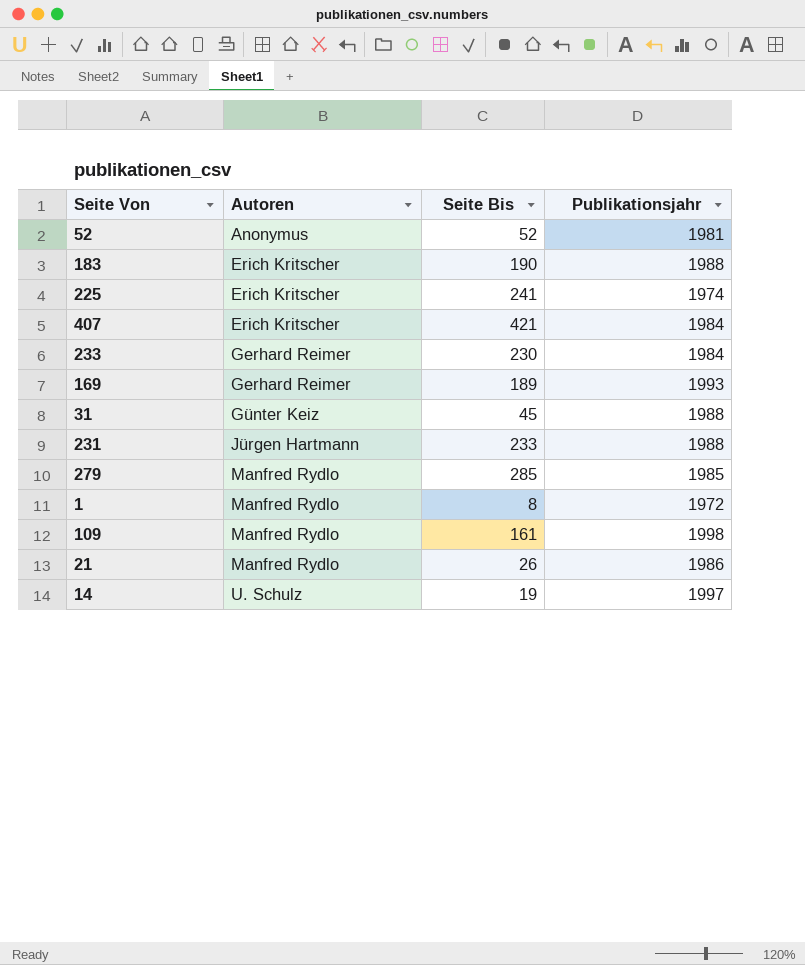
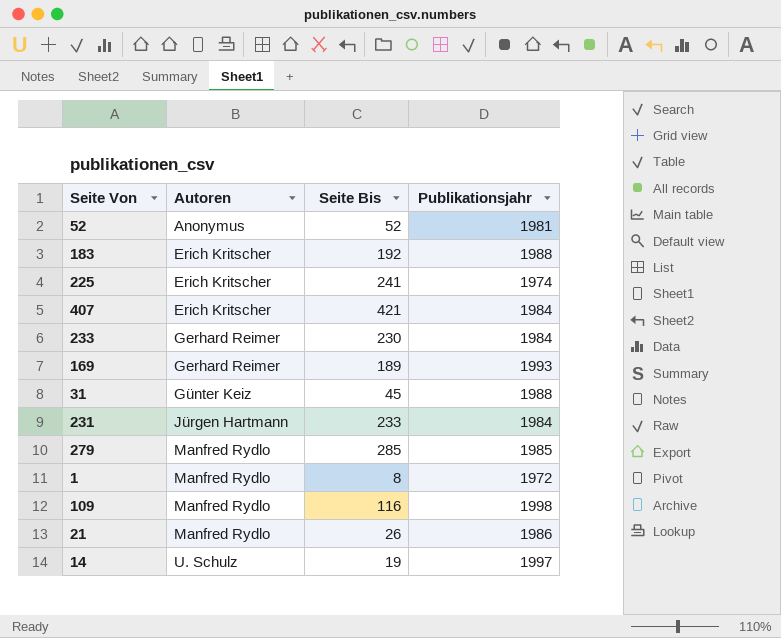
183 | Seite Bis: 190 -> 192
231 | Publikationsjahr: 1988 -> 1984
109 | Seite Bis: 161 -> 116

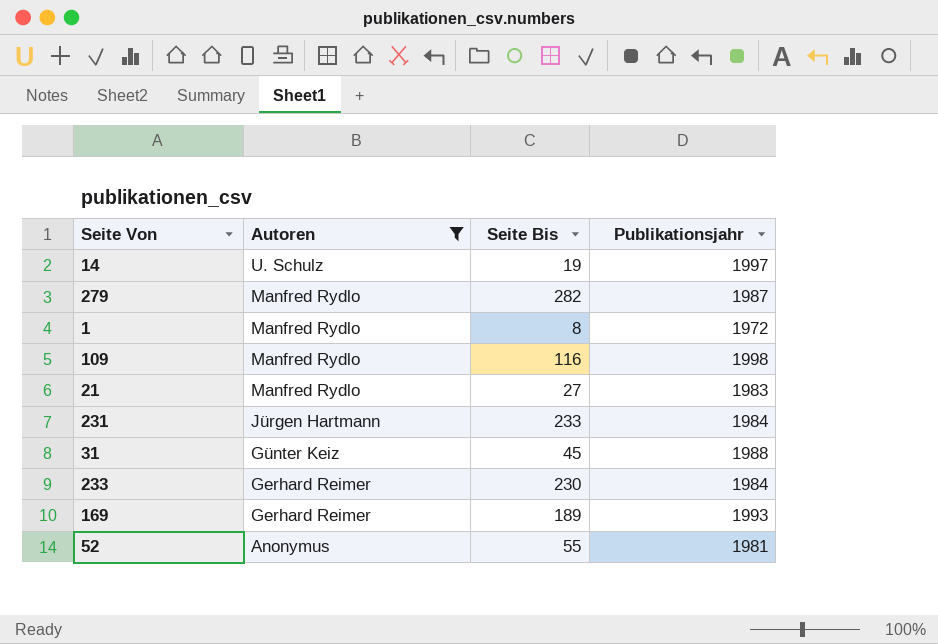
filter: none -> Autoren != Erich Kritscher
row order: Autoren ascending -> Autoren descending
279 | Seite Bis: 285 -> 282
279 | Publikationsjahr: 1985 -> 1987
21 | Seite Bis: 26 -> 27
21 | Publikationsjahr: 1986 -> 1983
52 | Seite Bis: 52 -> 55

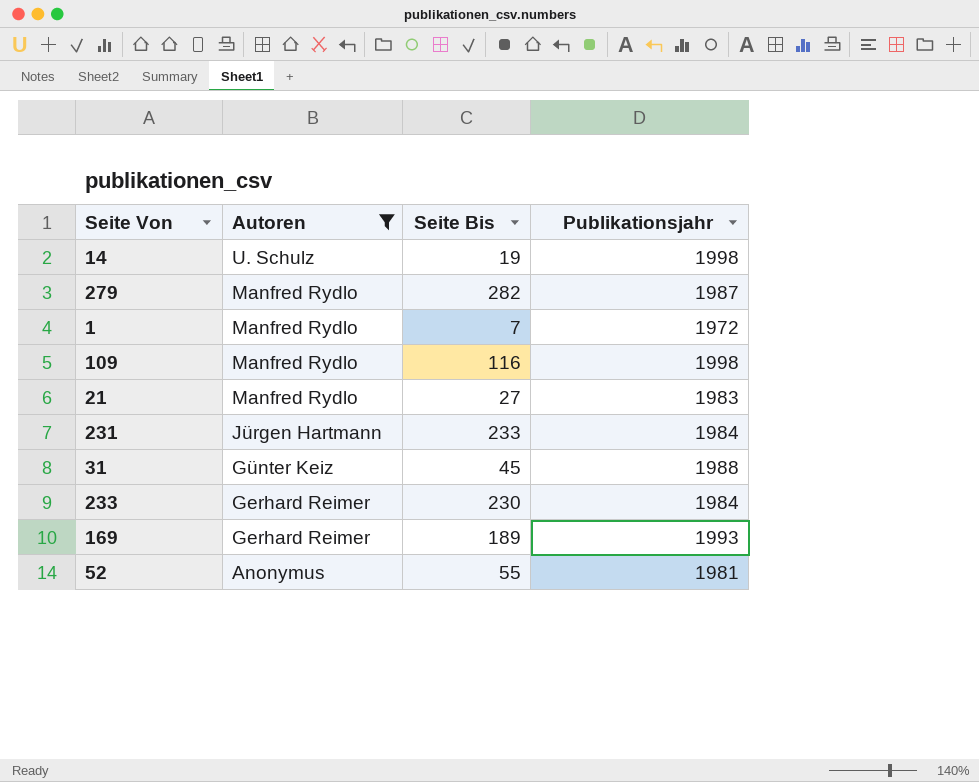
14 | Publikationsjahr: 1997 -> 1998
1 | Seite Bis: 8 -> 7

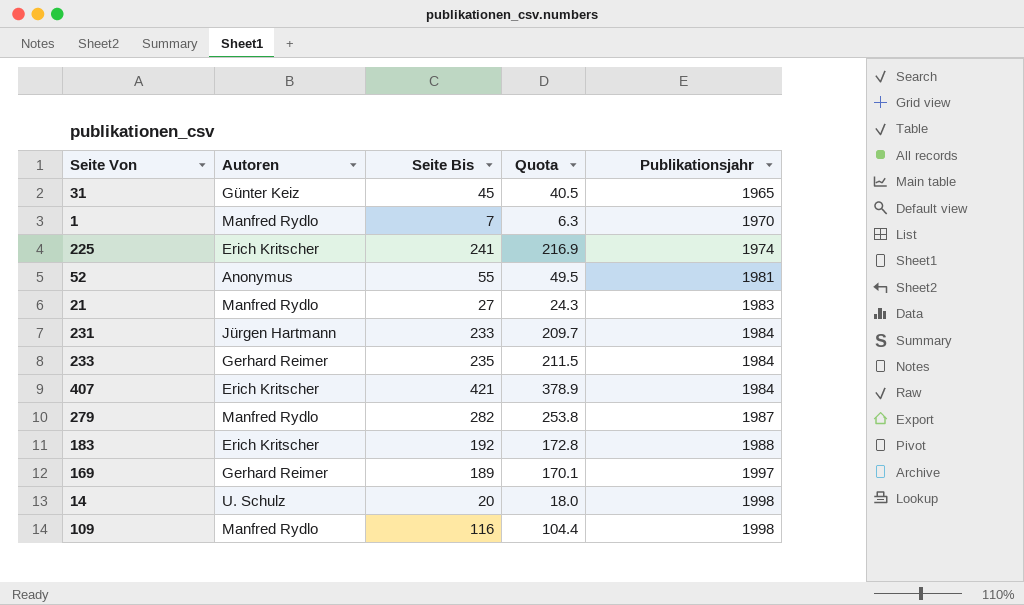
filter: Autoren != Erich Kritscher -> none
row order: Autoren descending -> Publikationsjahr ascending
column Quota | formula: none -> [Seite Bis] * 0.9
31 | Publikationsjahr: 1988 -> 1965
1 | Publikationsjahr: 1972 -> 1970
233 | Seite Bis: 230 -> 235
169 | Publikationsjahr: 1993 -> 1997
14 | Seite Bis: 19 -> 20

